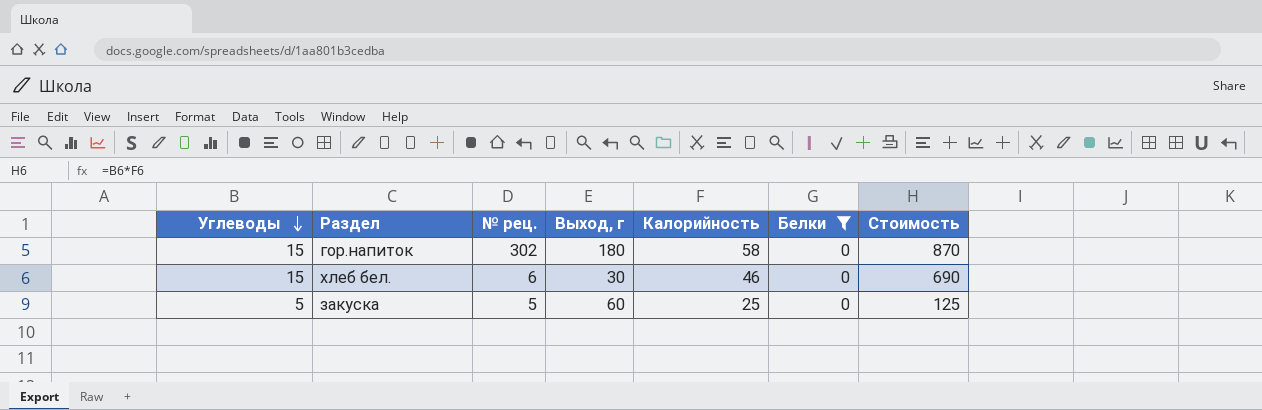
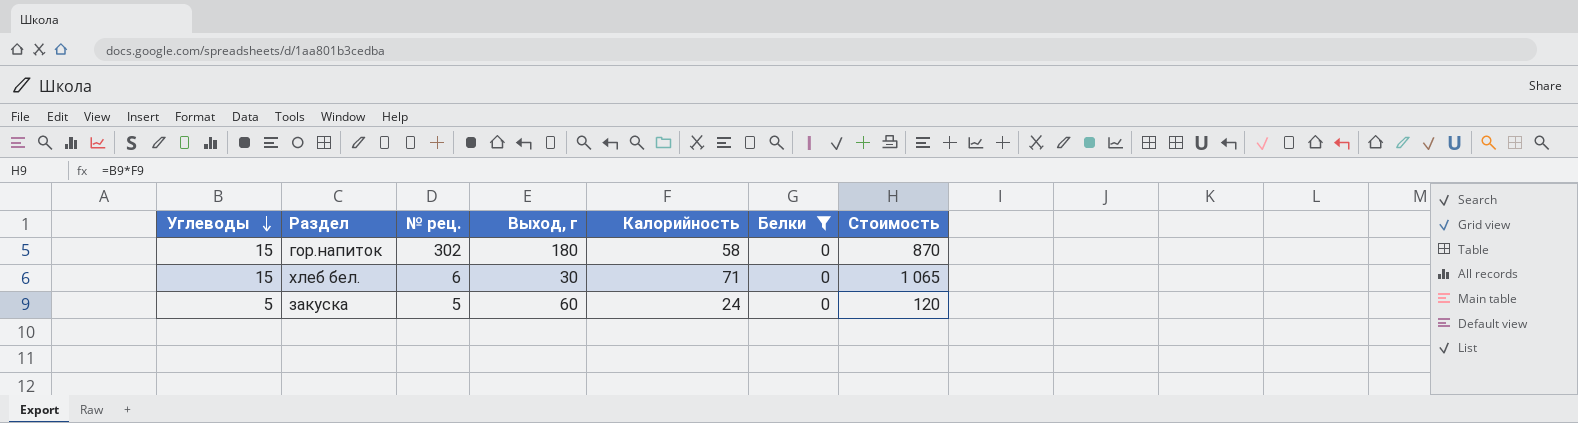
хлеб бел. | Калорийность: 46 -> 71
хлеб бел. | Стоимость: 690 -> 1 065
закуска | Калорийность: 25 -> 24
закуска | Стоимость: 125 -> 120

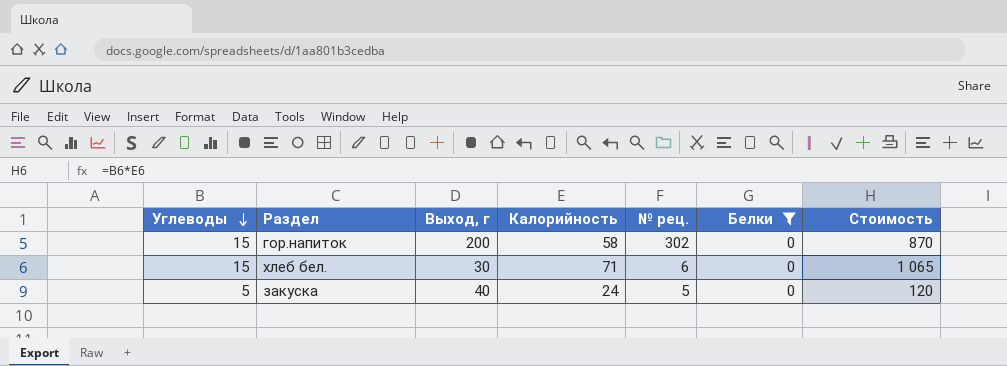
column № рец. | position: 3 -> 5
гор.напиток | Выход, г: 180 -> 200
закуска | Выход, г: 60 -> 40

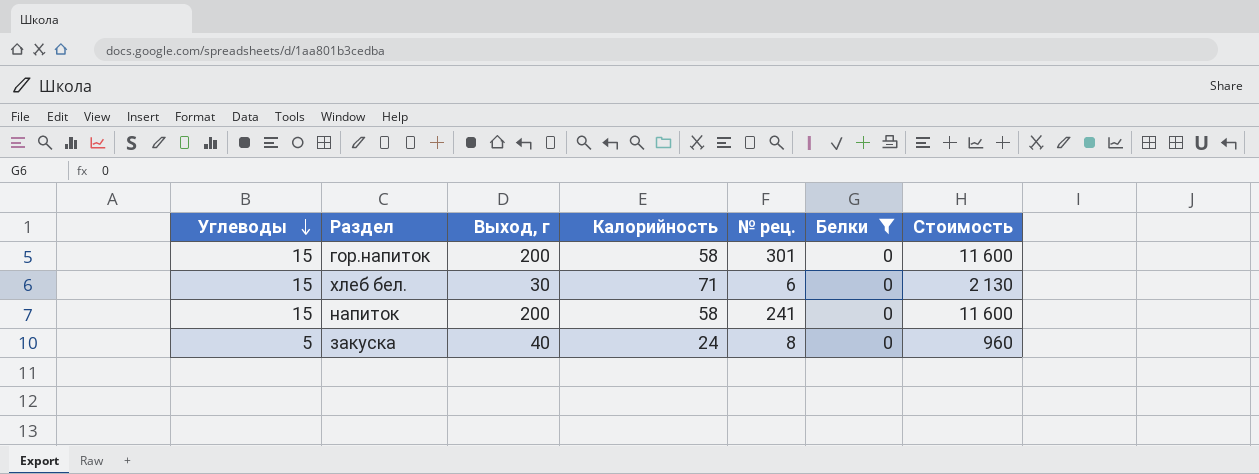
column Стоимость | formula: [Углеводы] * [Калорийность] -> [Выход, г] * [Калорийность]
гор.напиток | № рец.: 302 -> 301
row напиток: none -> 15 | 200 | 58 | 241 | 0 | 11 600
закуска | № рец.: 5 -> 8

